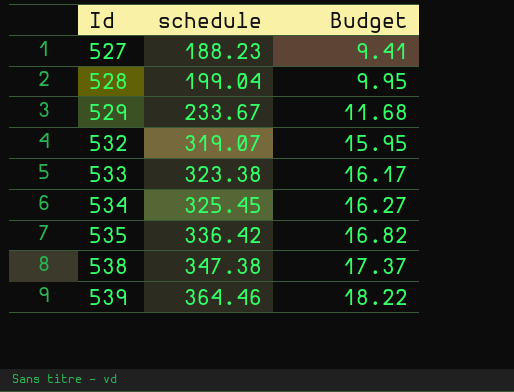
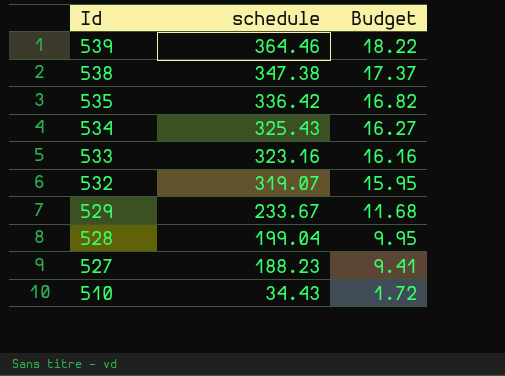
row order: Id ascending -> Id descending
534 | schedule: 325.45 -> 325.43
533 | schedule: 323.38 -> 323.16
533 | Budget: 16.17 -> 16.16
row 510: none -> 34.43 | 1.72

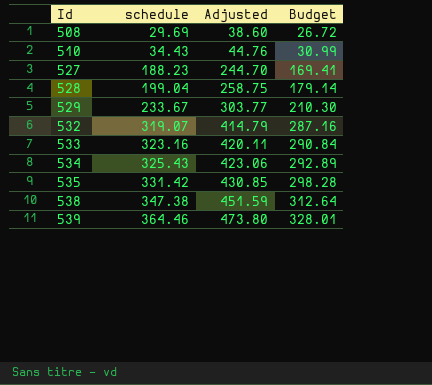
row order: Id descending -> Id ascending
column Adjusted | formula: none -> [schedule] * 1.3
column Budget | formula: [schedule] * 0.05 -> [schedule] * 0.9
row 508: none -> 29.69 | 38.60 | 26.72
535 | schedule: 336.42 -> 331.42

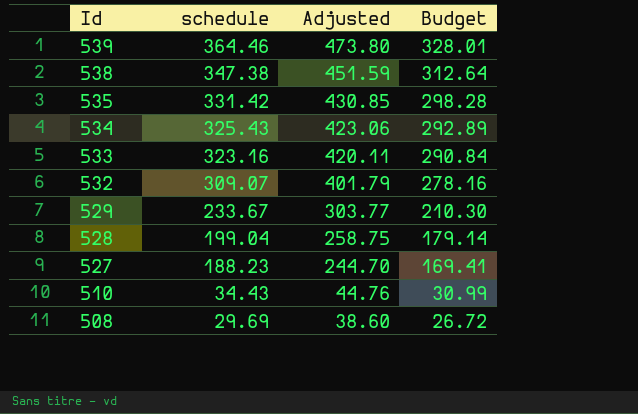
row order: Id ascending -> Id descending
532 | schedule: 319.07 -> 309.07
532 | Adjusted: 414.79 -> 401.79
532 | Budget: 287.16 -> 278.16

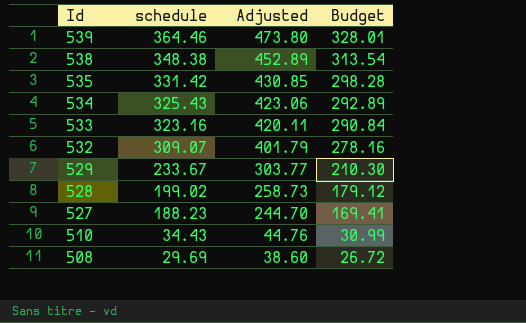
538 | schedule: 347.38 -> 348.38
538 | Adjusted: 451.59 -> 452.89
538 | Budget: 312.64 -> 313.54
528 | schedule: 199.04 -> 199.02
528 | Adjusted: 258.75 -> 258.73
528 | Budget: 179.14 -> 179.12

